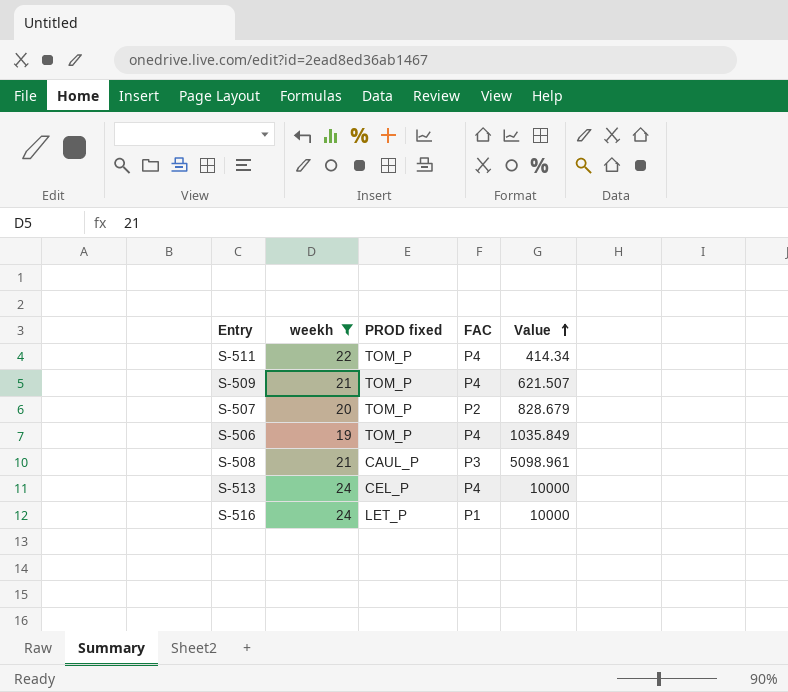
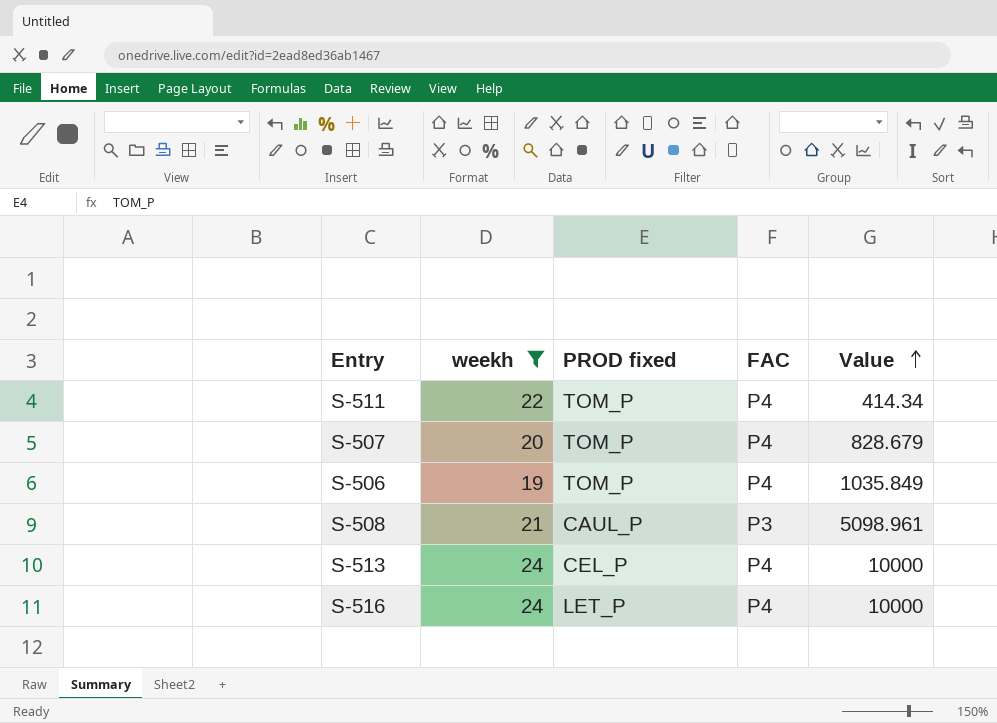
row S-509: 21 | TOM_P | P4 | 621.507 -> none
S-507 | FAC: P2 -> P4
S-516 | FAC: P1 -> P4

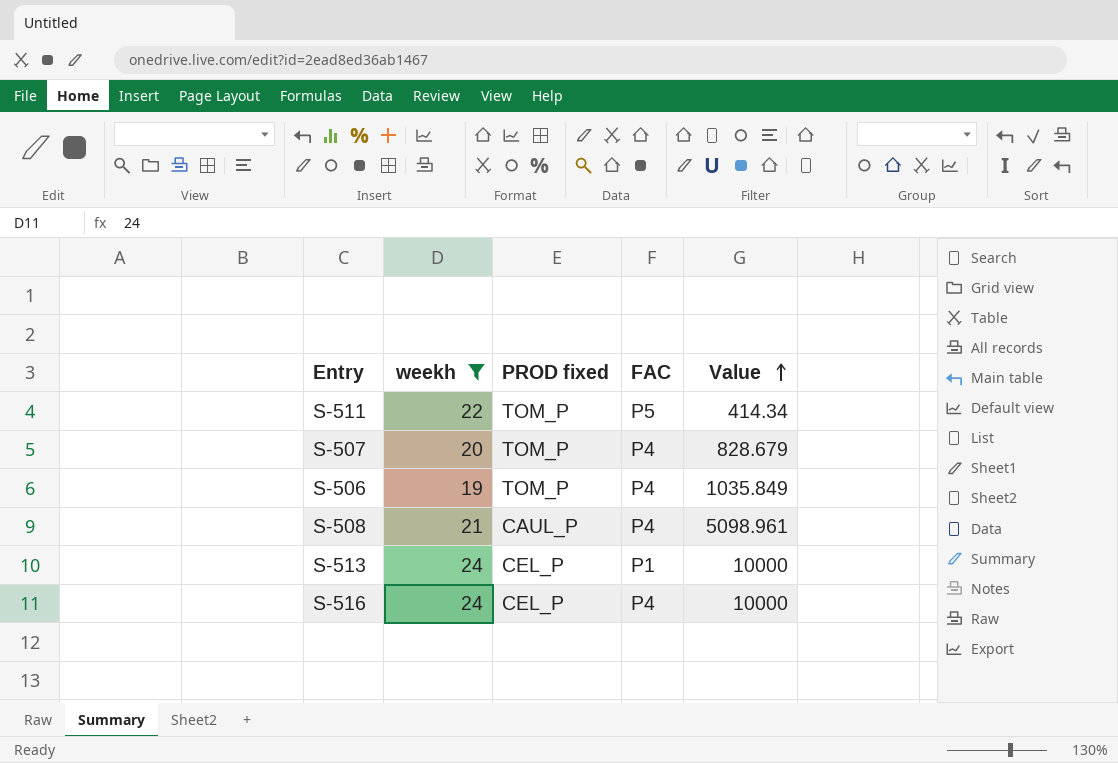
S-511 | FAC: P4 -> P5
S-508 | FAC: P3 -> P4
S-513 | FAC: P4 -> P1
S-516 | PROD fixed: LET_P -> CEL_P

